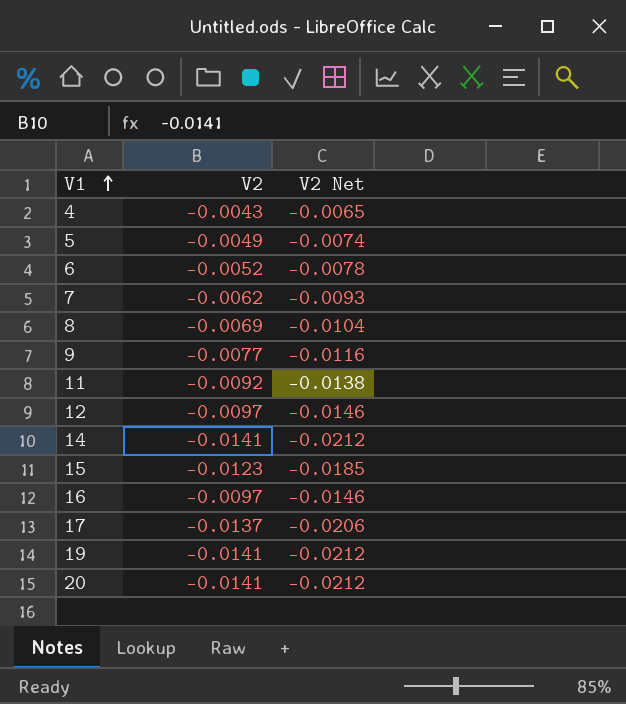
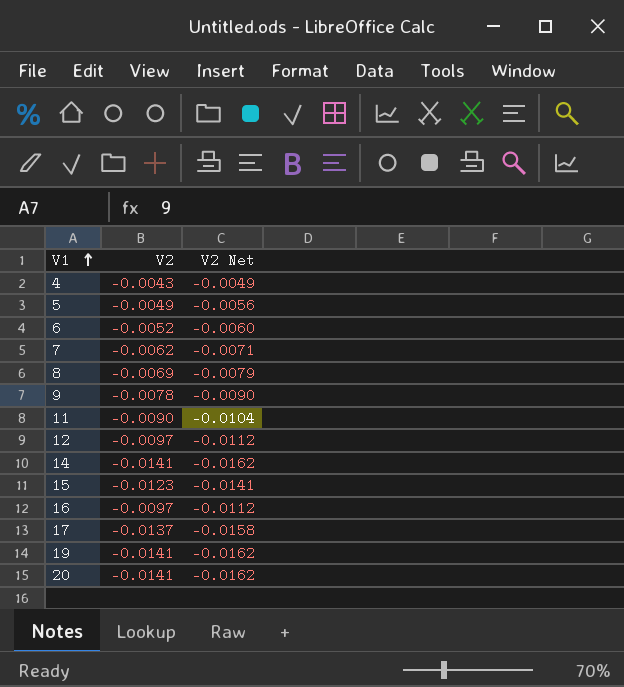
column V2 Net | formula: [V2] * 1.5 -> [V2] * 1.15
9 | V2: -0.0077 -> -0.0078
11 | V2: -0.0092 -> -0.0090

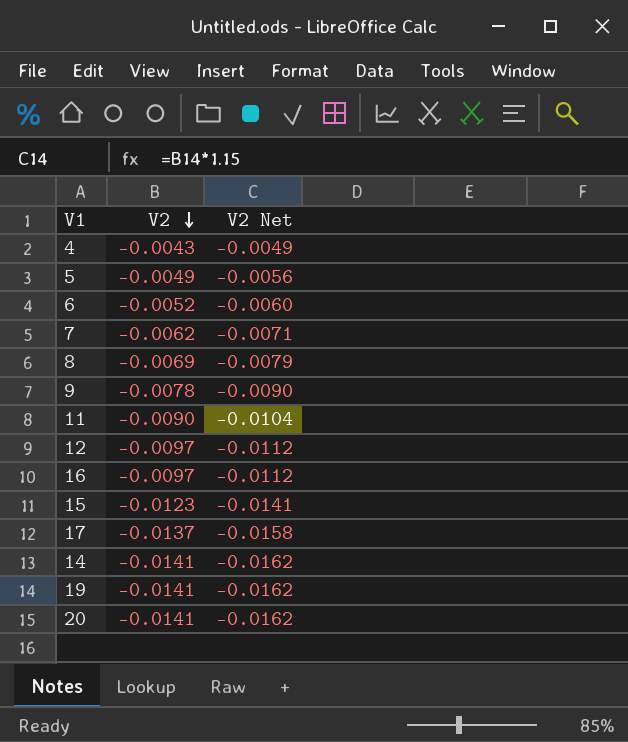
row order: V1 ascending -> V2 descending

